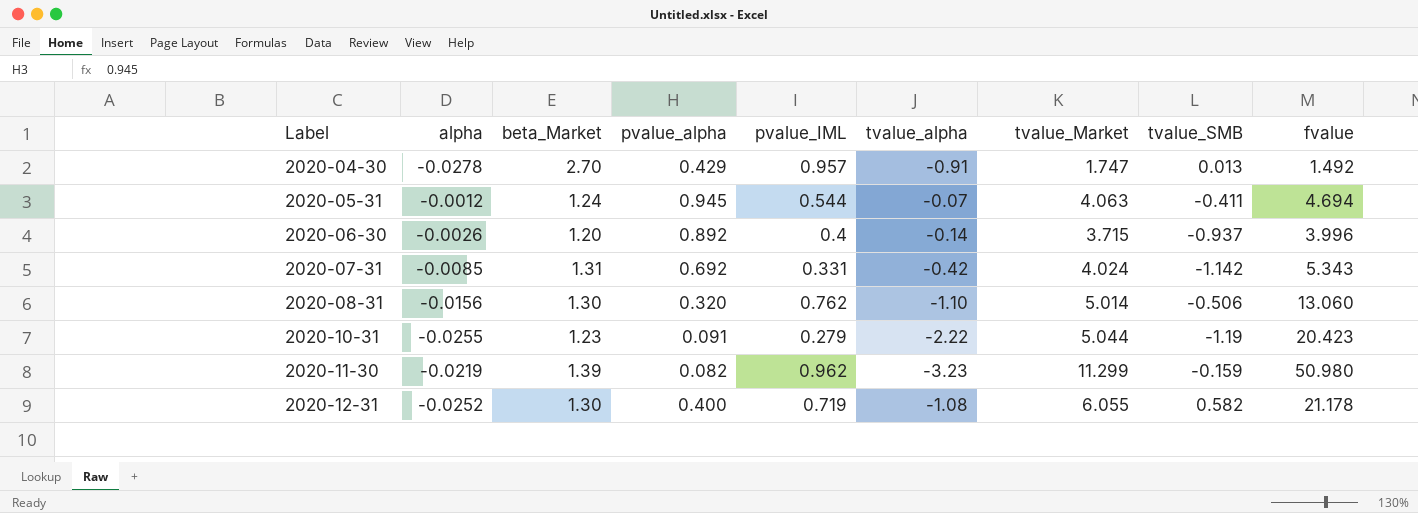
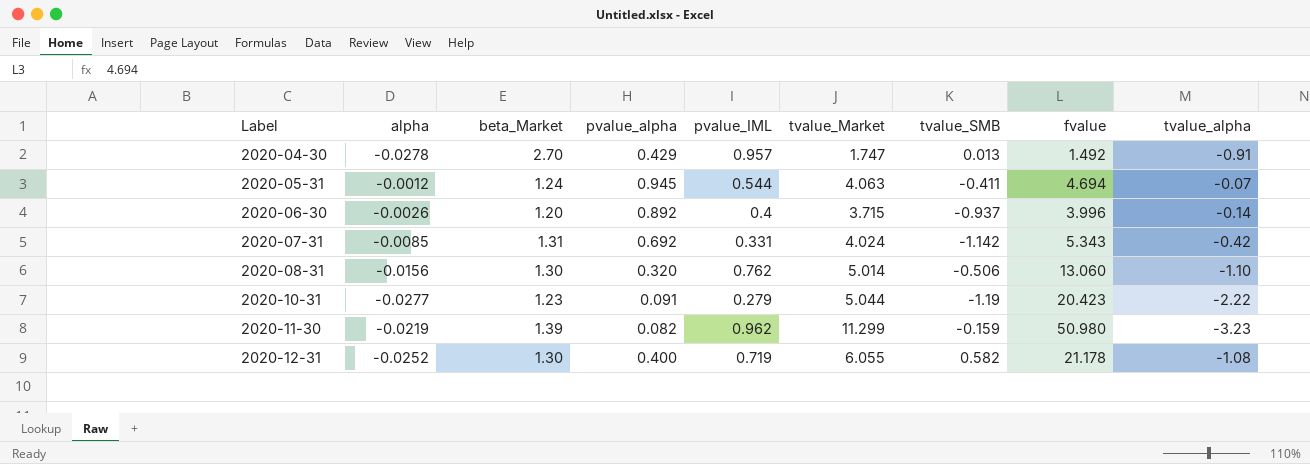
column tvalue_alpha | position: 6 -> 9
2020-10-31 | alpha: -0.0255 -> -0.0277

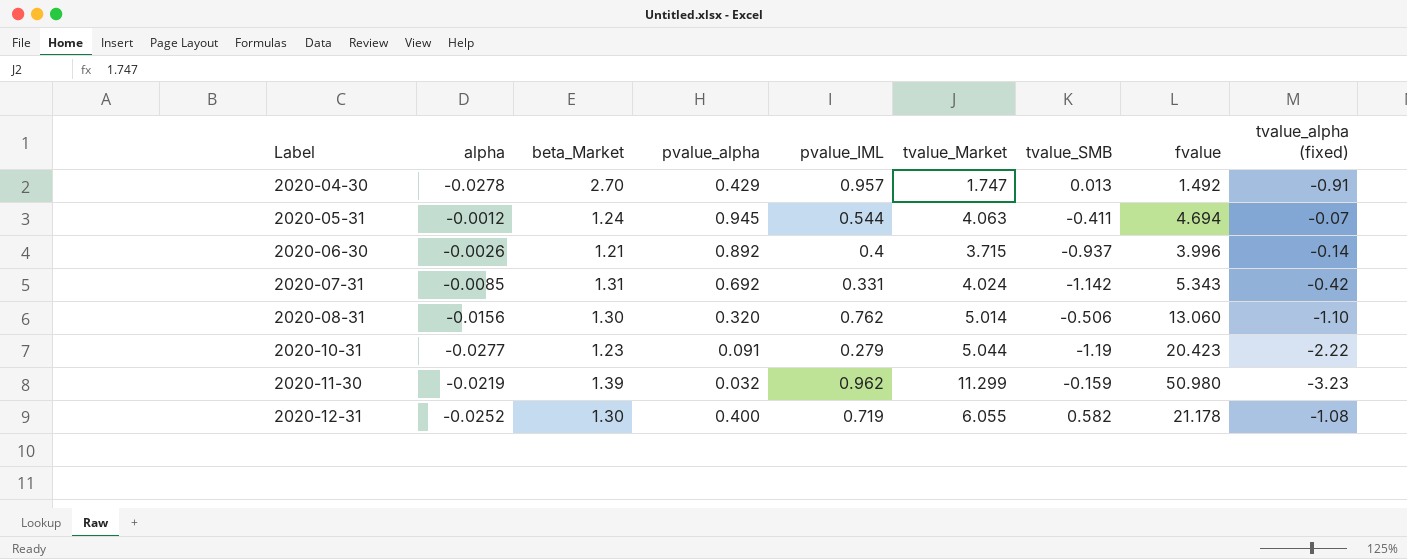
column name: tvalue_alpha -> tvalue_alpha (fixed)
2020-06-30 | beta_Market: 1.20 -> 1.21
2020-11-30 | pvalue_alpha: 0.082 -> 0.032

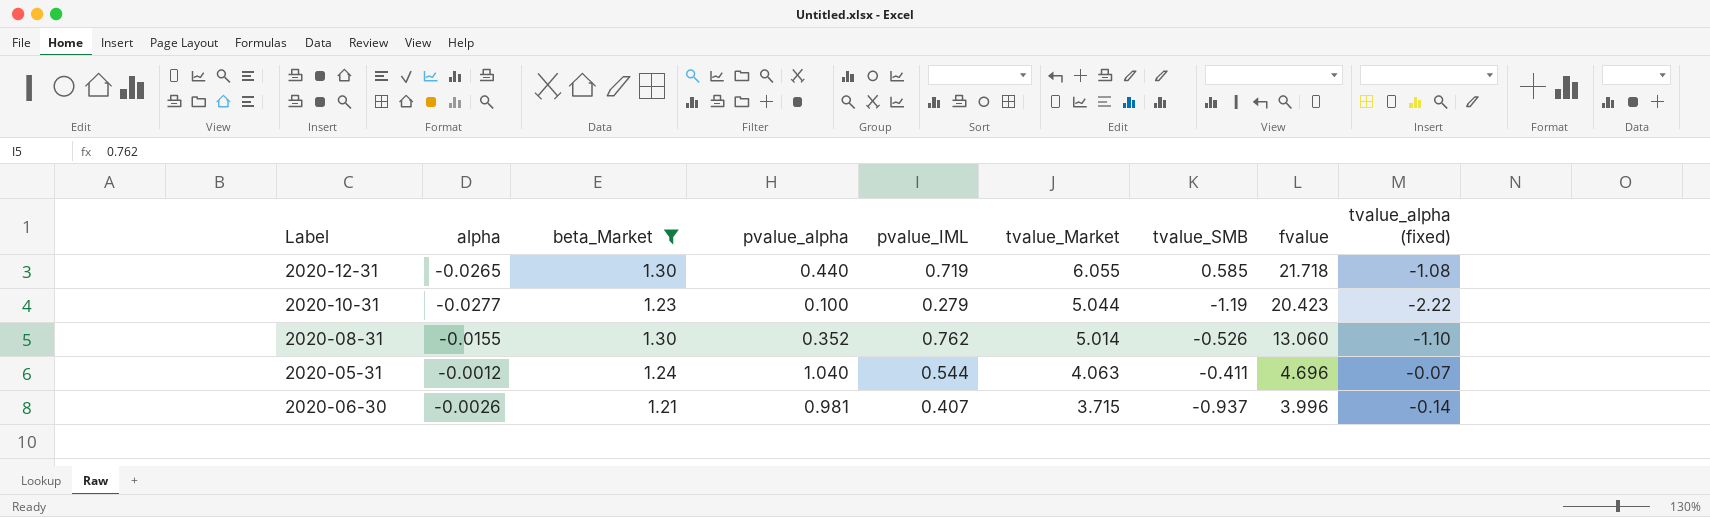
filter: none -> beta_Market <= 1.30
row order: Label ascending -> tvalue_Market descending
2020-12-31 | alpha: -0.0252 -> -0.0265
2020-12-31 | pvalue_alpha: 0.400 -> 0.440
2020-12-31 | tvalue_SMB: 0.582 -> 0.585
2020-12-31 | fvalue: 21.178 -> 21.718
2020-10-31 | pvalue_alpha: 0.091 -> 0.100
2020-08-31 | alpha: -0.0156 -> -0.0155
2020-08-31 | pvalue_alpha: 0.320 -> 0.352
2020-08-31 | tvalue_SMB: -0.506 -> -0.526
2020-05-31 | pvalue_alpha: 0.945 -> 1.040
2020-05-31 | fvalue: 4.694 -> 4.696
2020-06-30 | pvalue_alpha: 0.892 -> 0.981
2020-06-30 | pvalue_IML: 0.4 -> 0.407

